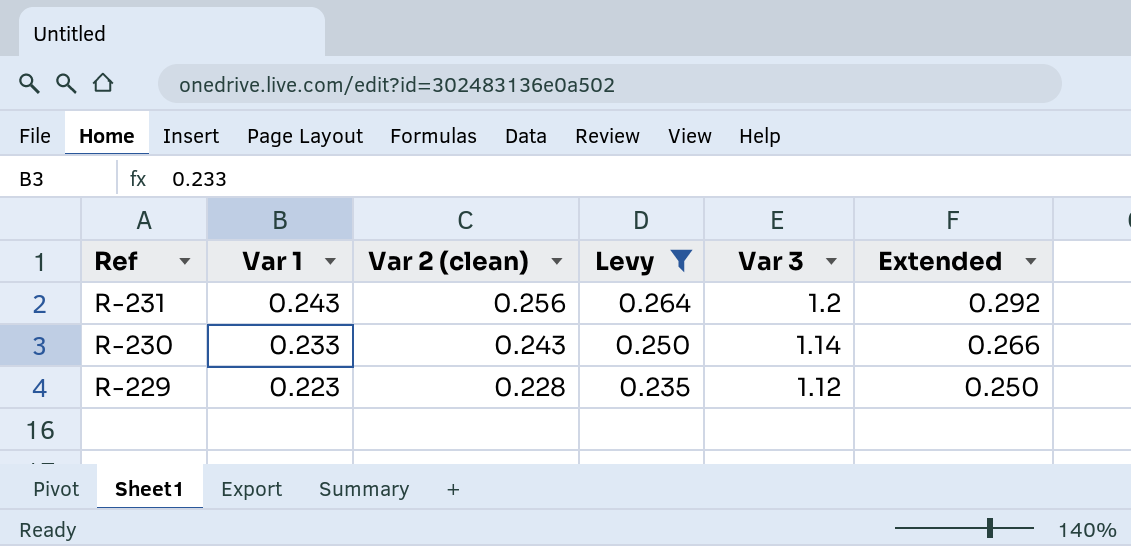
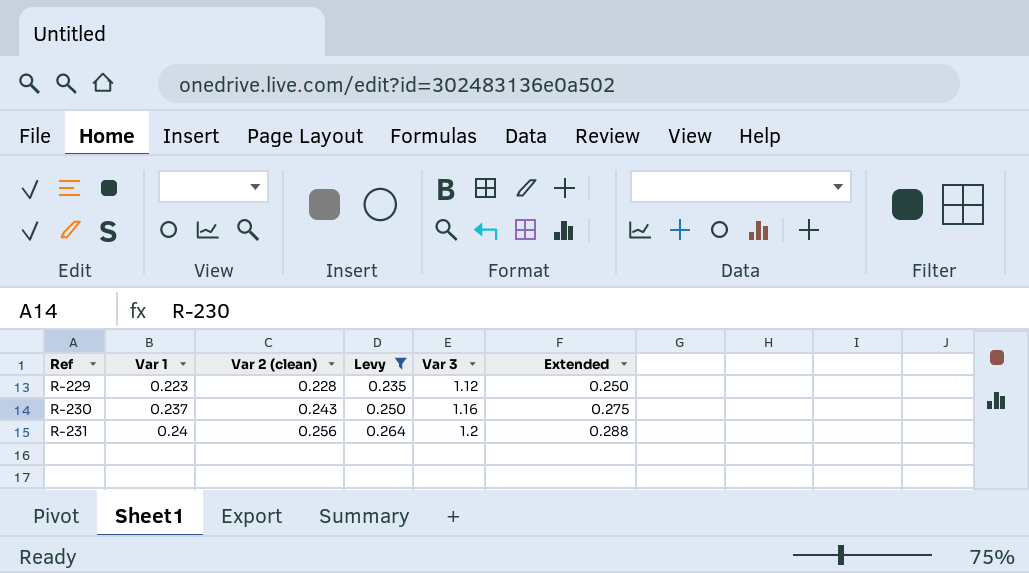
row order: Ref descending -> Ref ascending
R-230 | Var 1: 0.233 -> 0.237
R-230 | Var 3: 1.14 -> 1.16
R-230 | Extended: 0.266 -> 0.275
R-231 | Var 1: 0.243 -> 0.24
R-231 | Extended: 0.292 -> 0.288

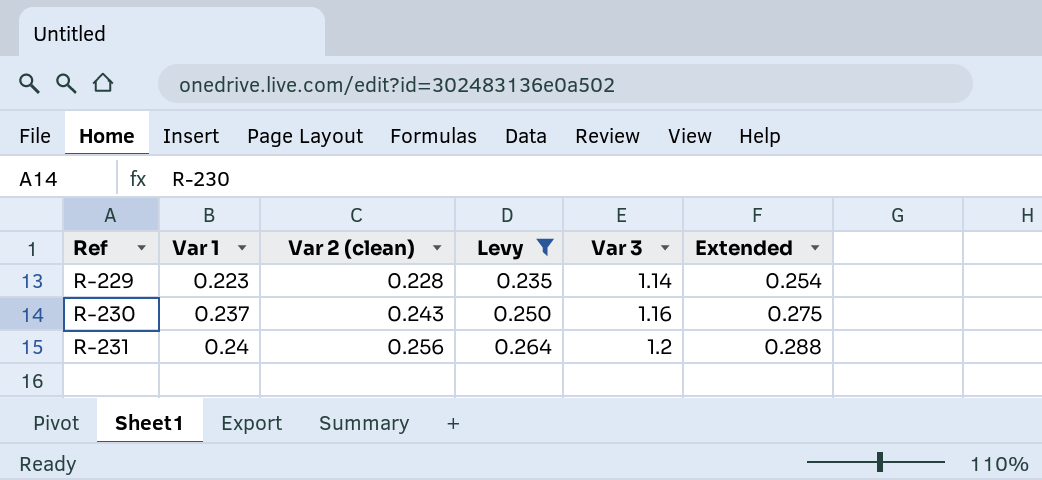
R-229 | Var 3: 1.12 -> 1.14
R-229 | Extended: 0.250 -> 0.254

